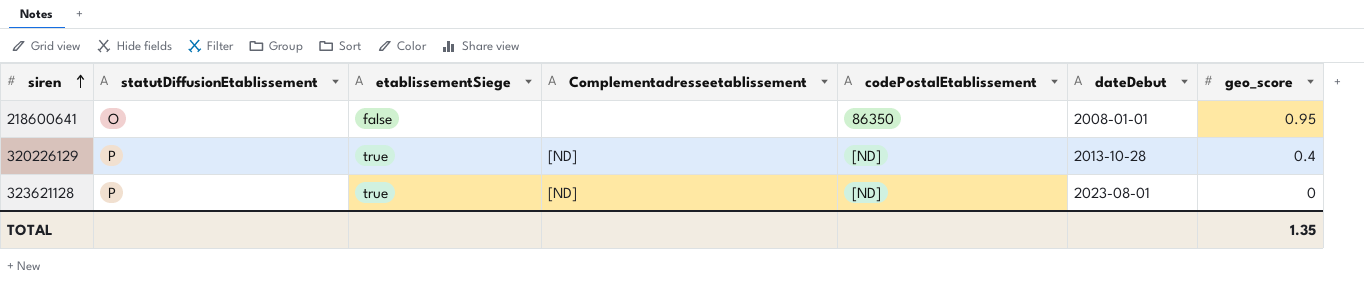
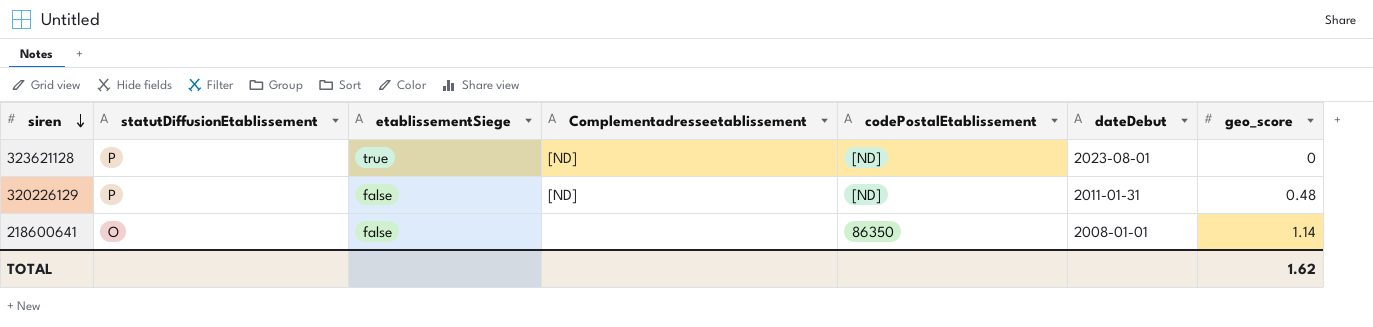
row order: siren ascending -> siren descending
320226129 | etablissementSiege: true -> false
320226129 | dateDebut: 2013-10-28 -> 2011-01-31
320226129 | geo_score: 0.4 -> 0.48
218600641 | geo_score: 0.95 -> 1.14
TOTAL | geo_score: 1.35 -> 1.62

